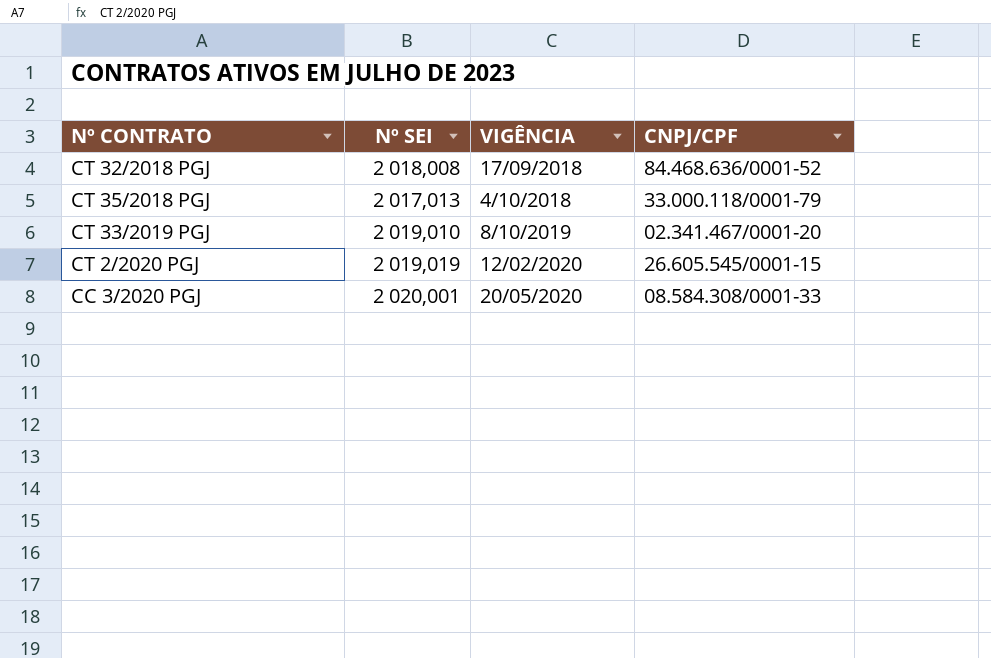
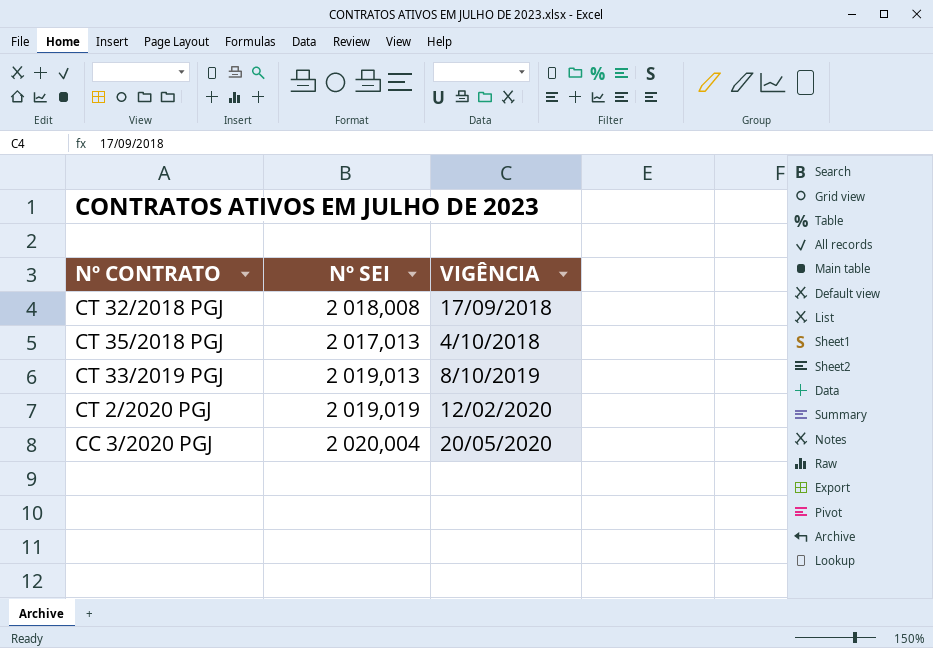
column CNPJ/CPF | position: 4 -> none
CT 33/2019 PGJ | Nº SEI: 2 019,010 -> 2 019,013
CC 3/2020 PGJ | Nº SEI: 2 020,001 -> 2 020,004

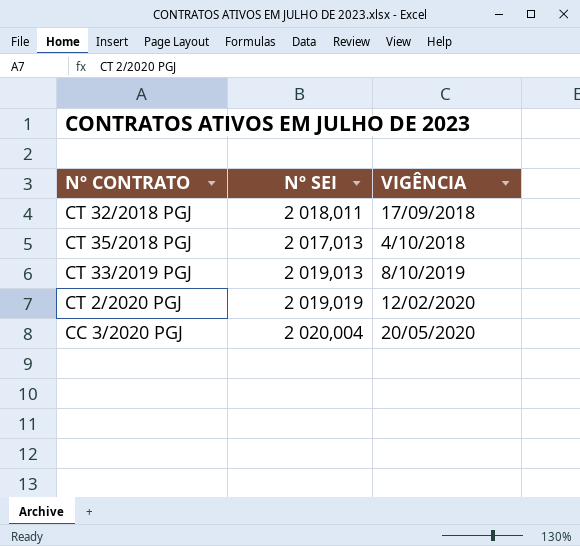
CT 32/2018 PGJ | Nº SEI: 2 018,008 -> 2 018,011

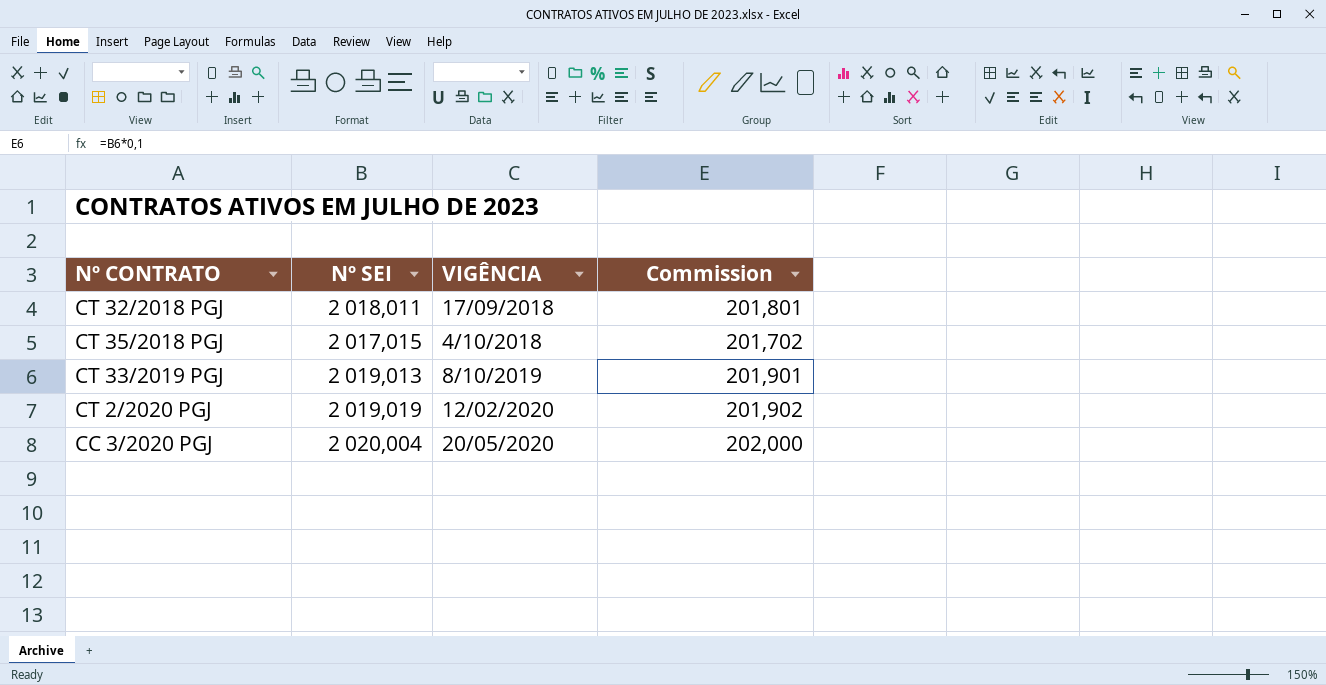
column Commission | formula: none -> [Nº SEI] * 0,1
CT 35/2018 PGJ | Nº SEI: 2 017,013 -> 2 017,015

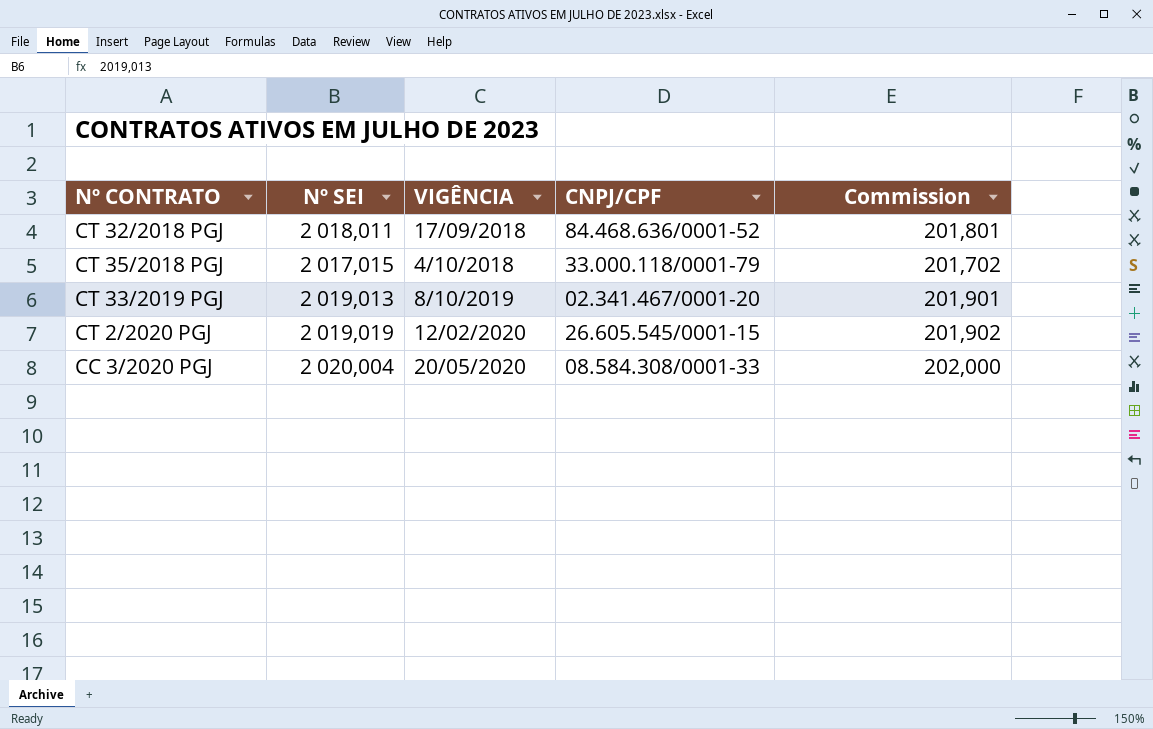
column CNPJ/CPF | position: none -> 4

